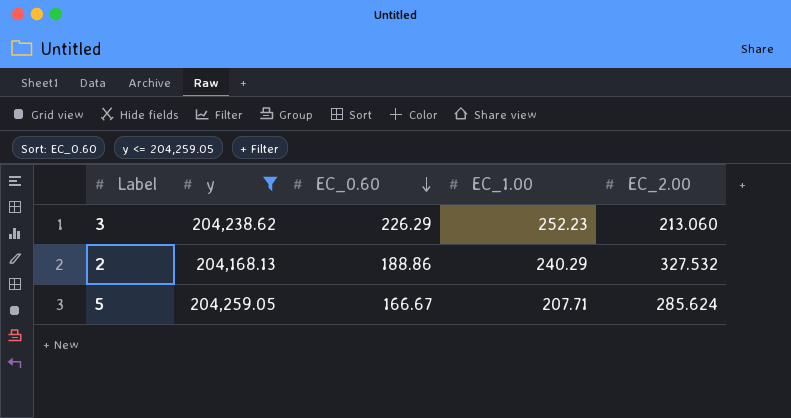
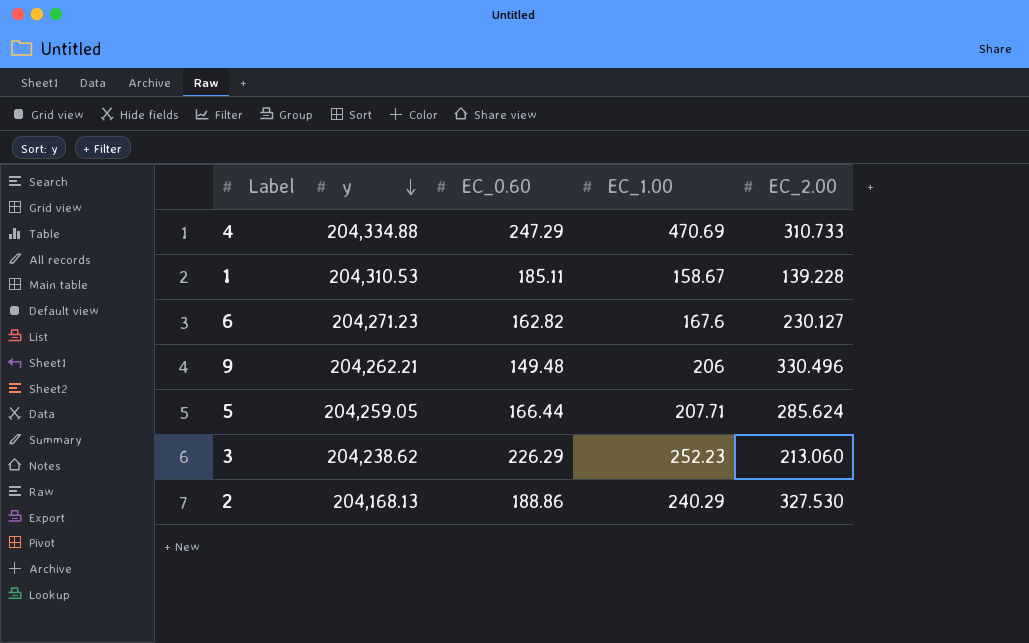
filter: y <= 204,259.05 -> none
row order: EC_0.60 descending -> y descending
5 | EC_0.60: 166.67 -> 166.44
2 | EC_2.00: 327.532 -> 327.530

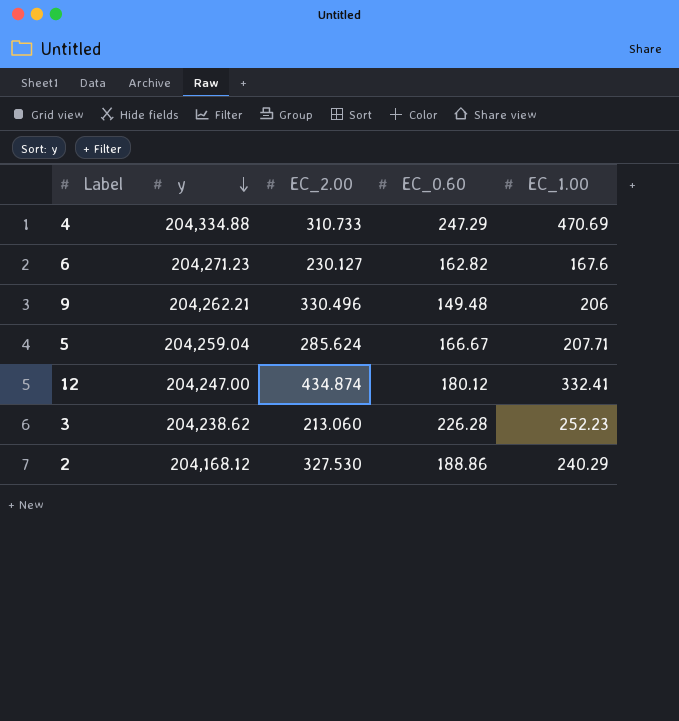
column EC_2.00 | position: 5 -> 3
row 1: 204,310.53 | 185.11 | 158.67 | 139.228 -> none
5 | y: 204,259.05 -> 204,259.04
5 | EC_0.60: 166.44 -> 166.67
row 12: none -> 204,247.00 | 434.874 | 180.12 | 332.41
3 | EC_0.60: 226.29 -> 226.28
2 | y: 204,168.13 -> 204,168.12

